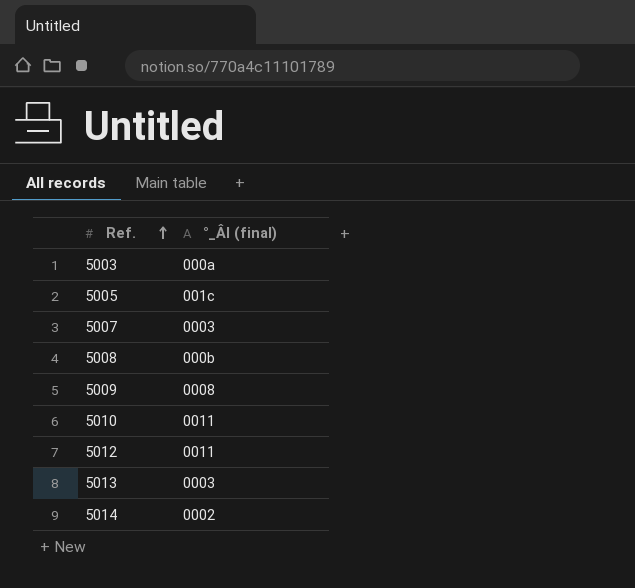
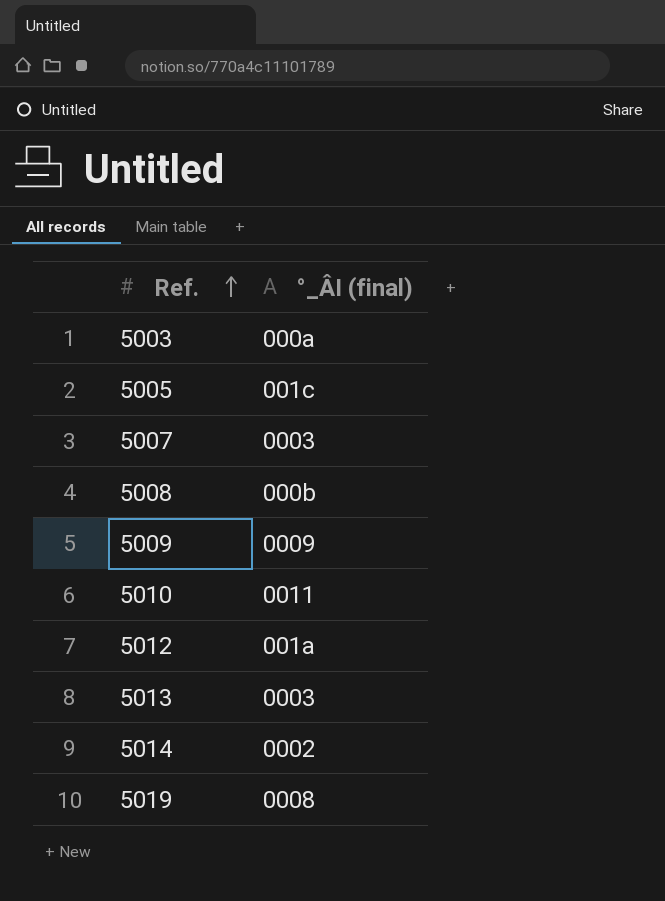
5009 | °_ÂI (final): 0008 -> 0009
5012 | °_ÂI (final): 0011 -> 001a
row 5019: none -> 0008

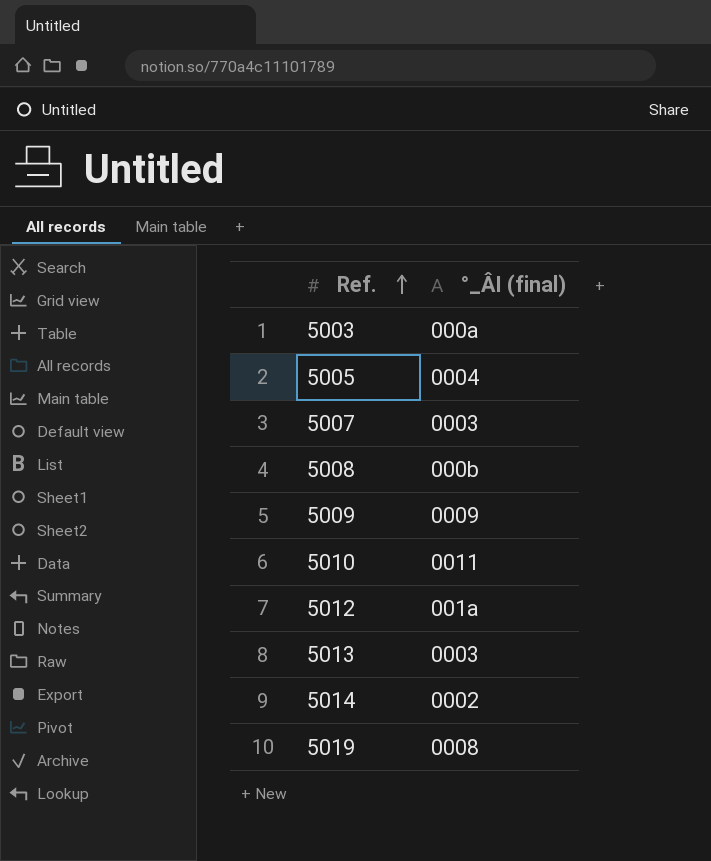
5005 | °_ÂI (final): 001c -> 0004

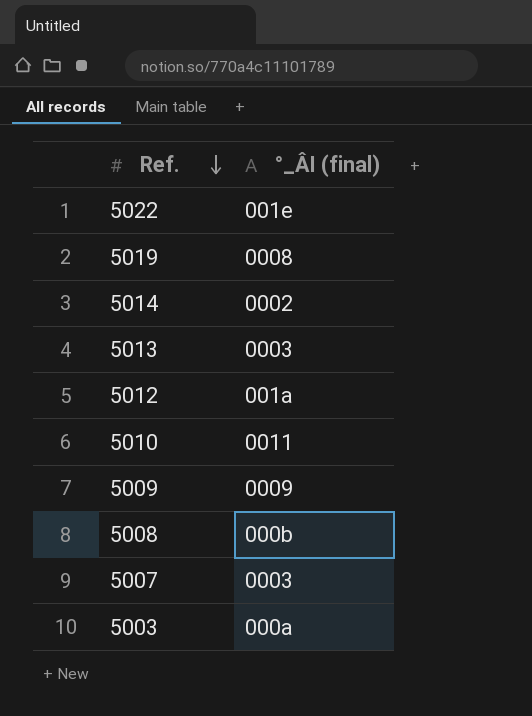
row order: Ref. ascending -> Ref. descending
row 5005: 0004 -> none
row 5022: none -> 001e

